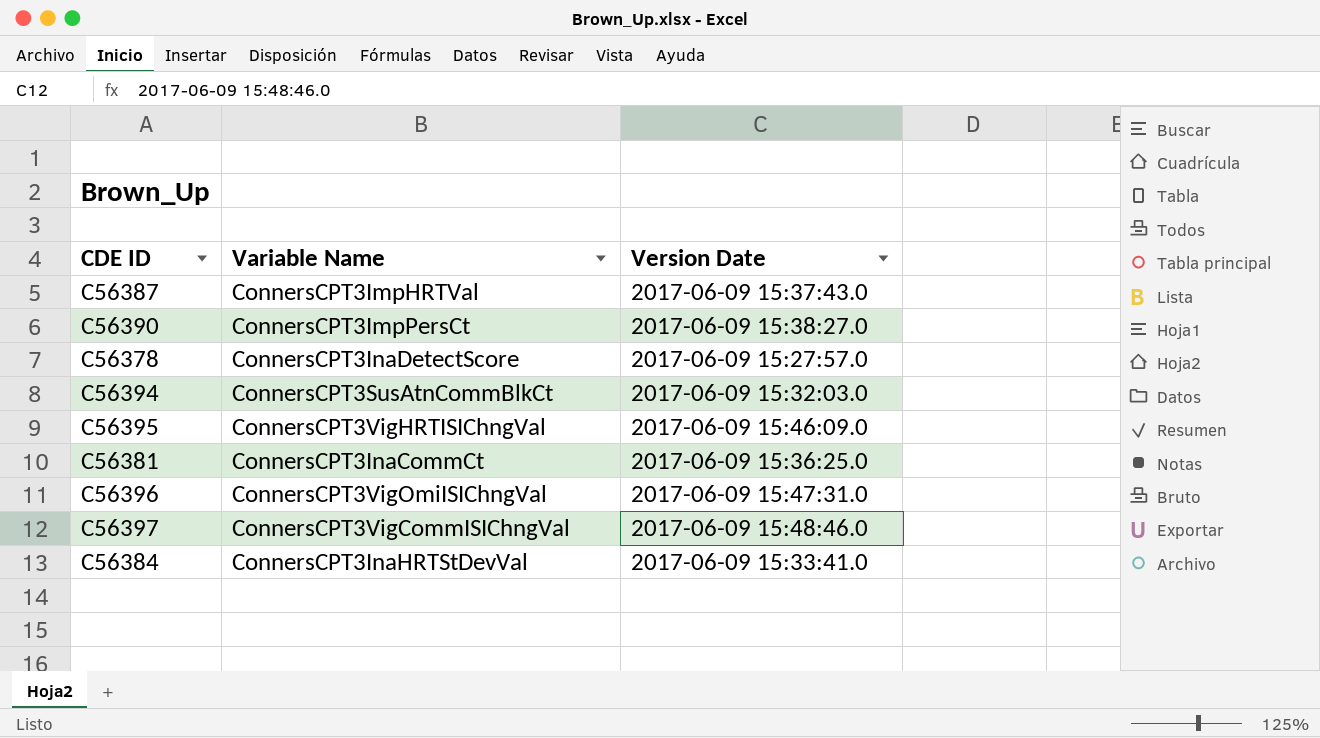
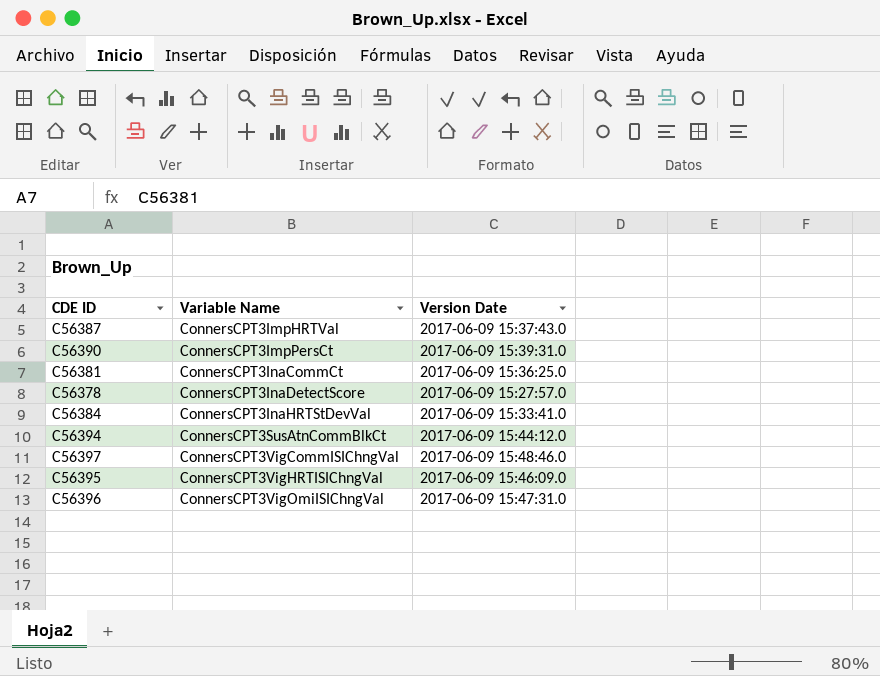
row order: none -> Variable Name ascending
C56390 | Version Date: 2017-06-09 15:38:27.0 -> 2017-06-09 15:39:31.0
C56394 | Version Date: 2017-06-09 15:32:03.0 -> 2017-06-09 15:44:12.0

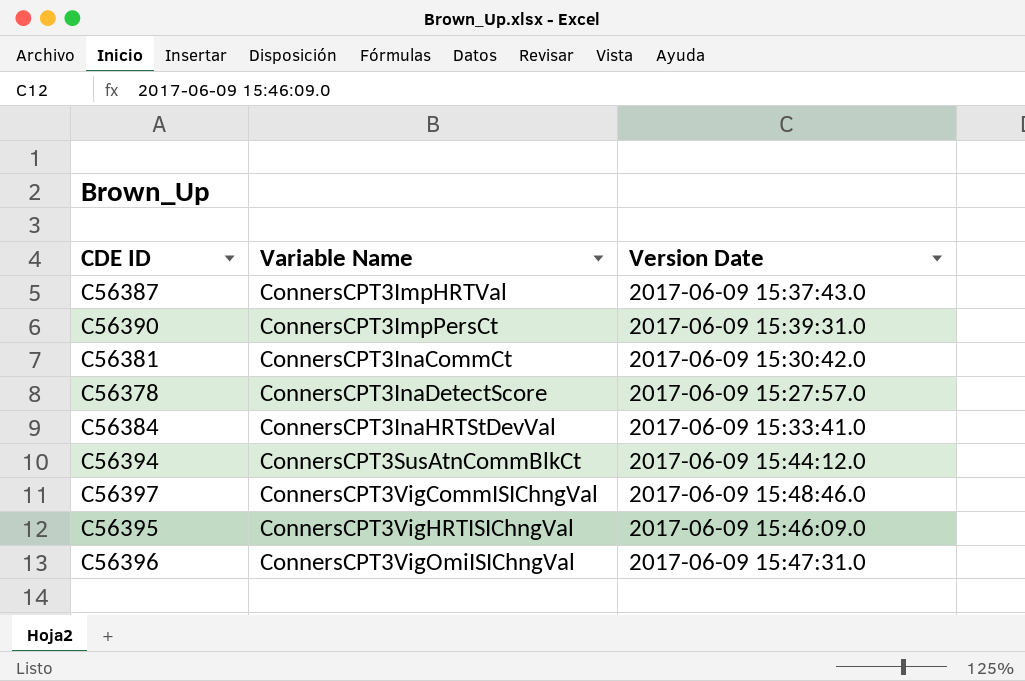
C56381 | Version Date: 2017-06-09 15:36:25.0 -> 2017-06-09 15:30:42.0

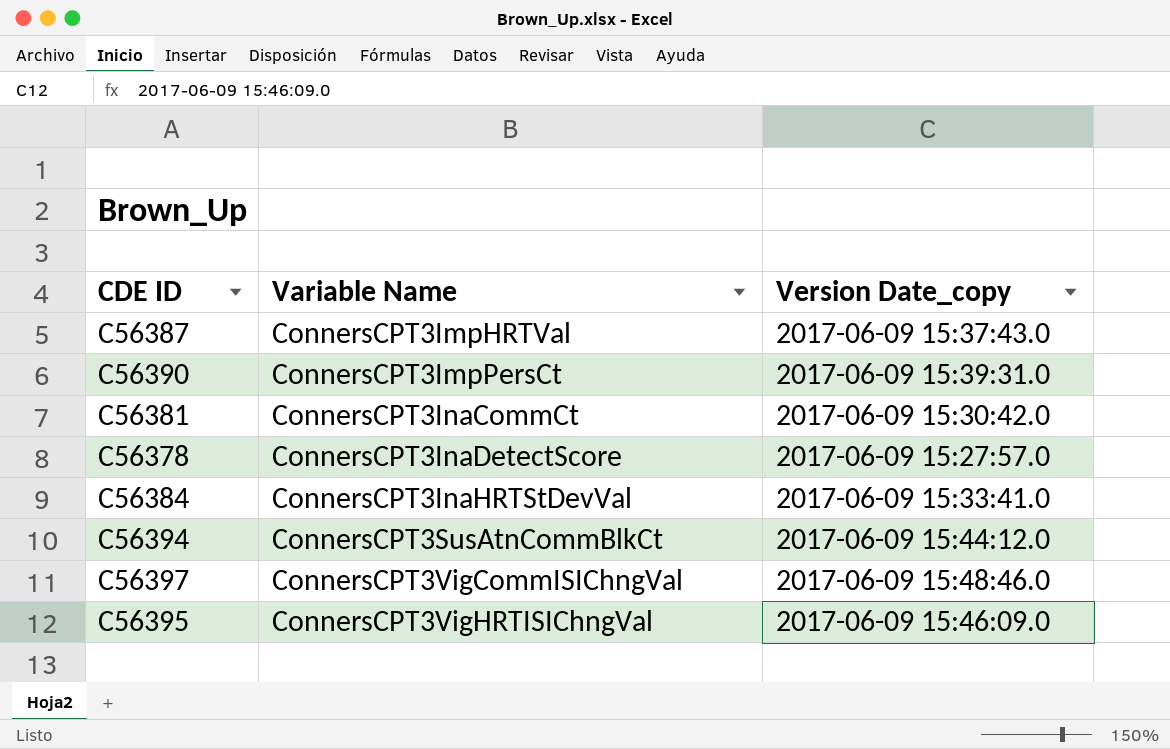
column name: Version Date -> Version Date_copy
row C56396: ConnersCPT3VigOmiISIChngVal | 2017-06-09 15:47:31.0 -> none

